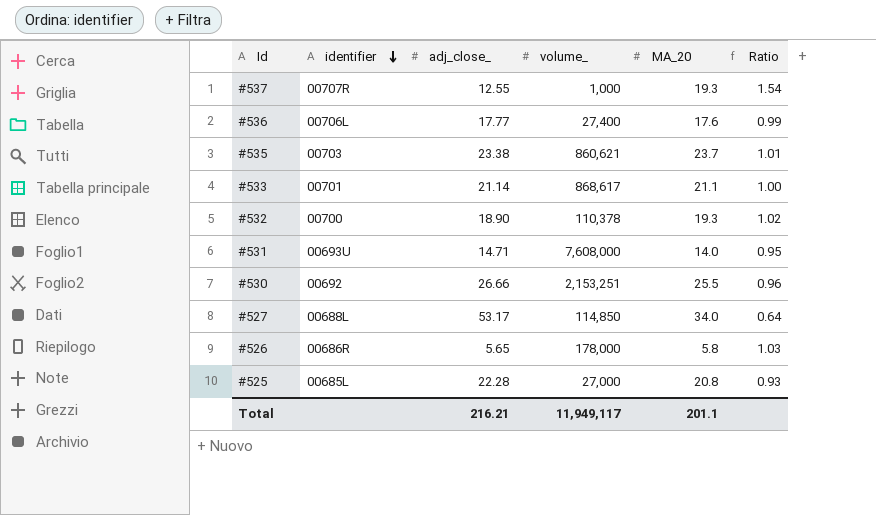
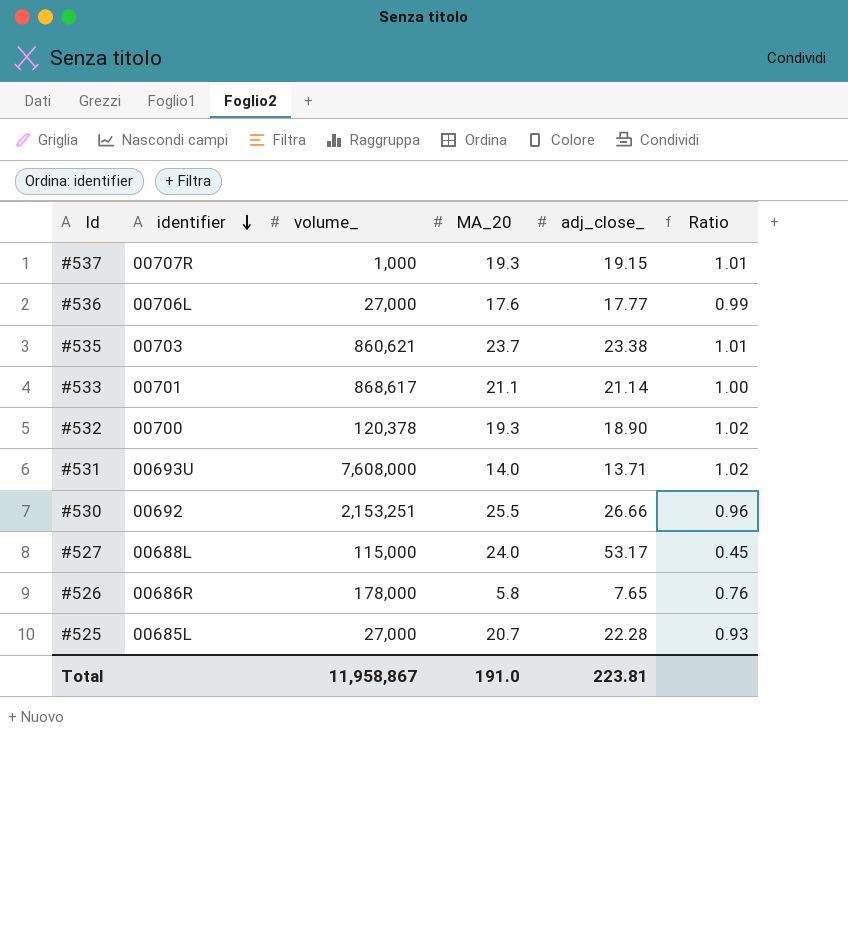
column adj_close_ | position: 3 -> 5
#537 | adj_close_: 12.55 -> 19.15
#537 | Ratio: 1.54 -> 1.01
#536 | volume_: 27,400 -> 27,000
#532 | volume_: 110,378 -> 120,378
#531 | adj_close_: 14.71 -> 13.71
#531 | Ratio: 0.95 -> 1.02
#527 | volume_: 114,850 -> 115,000
#527 | MA_20: 34.0 -> 24.0
#527 | Ratio: 0.64 -> 0.45
#526 | adj_close_: 5.65 -> 7.65
#526 | Ratio: 1.03 -> 0.76
#525 | MA_20: 20.8 -> 20.7
Total | volume_: 11,949,117 -> 11,958,867
Total | MA_20: 201.1 -> 191.0
Total | adj_close_: 216.21 -> 223.81

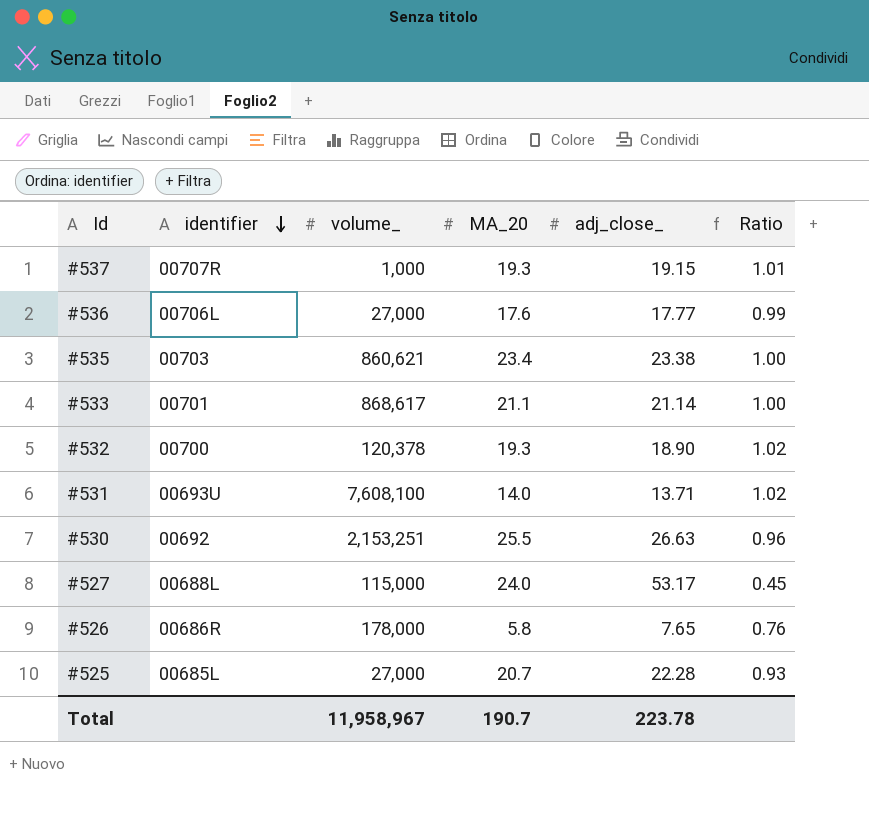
#535 | MA_20: 23.7 -> 23.4
#535 | Ratio: 1.01 -> 1.00
#531 | volume_: 7,608,000 -> 7,608,100
#530 | adj_close_: 26.66 -> 26.63
Total | volume_: 11,958,867 -> 11,958,967
Total | MA_20: 191.0 -> 190.7
Total | adj_close_: 223.81 -> 223.78

